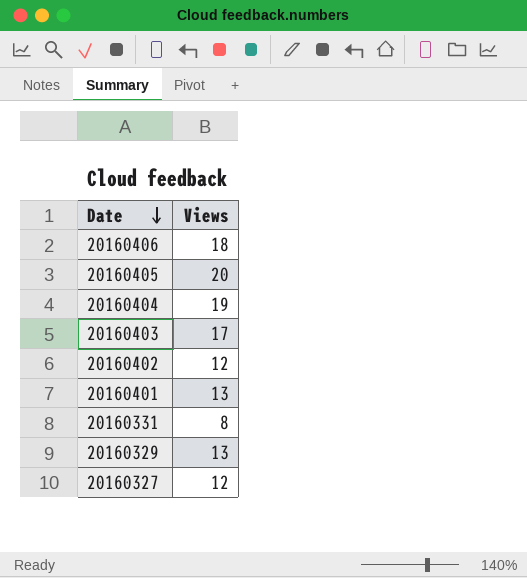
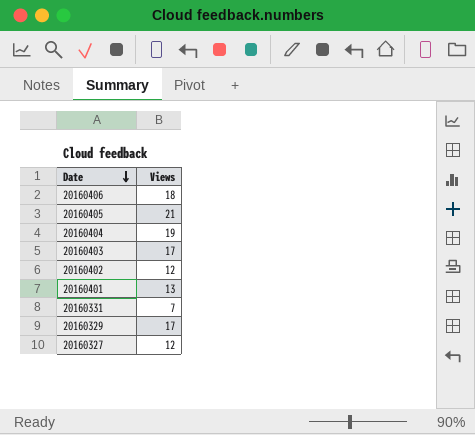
20160405 | Views: 20 -> 21
20160331 | Views: 8 -> 7
20160329 | Views: 13 -> 17

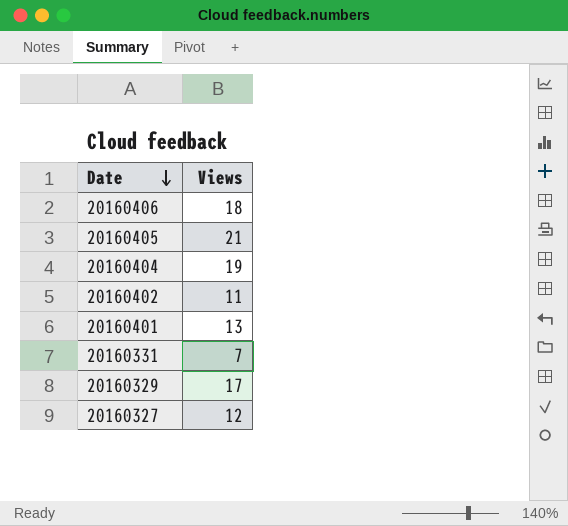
row 20160403: 17 -> none
20160402 | Views: 12 -> 11

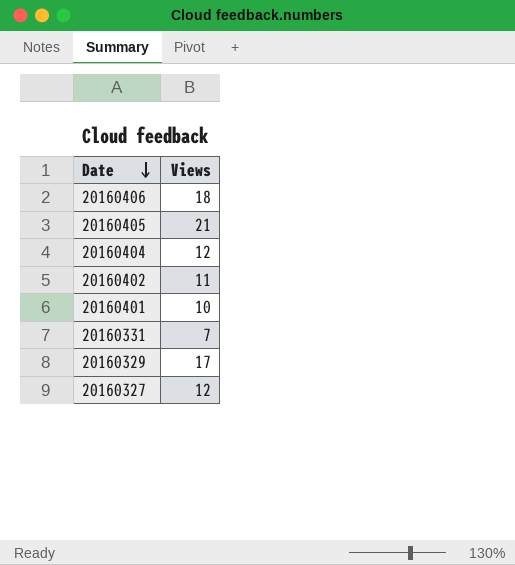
20160404 | Views: 19 -> 12
20160401 | Views: 13 -> 10

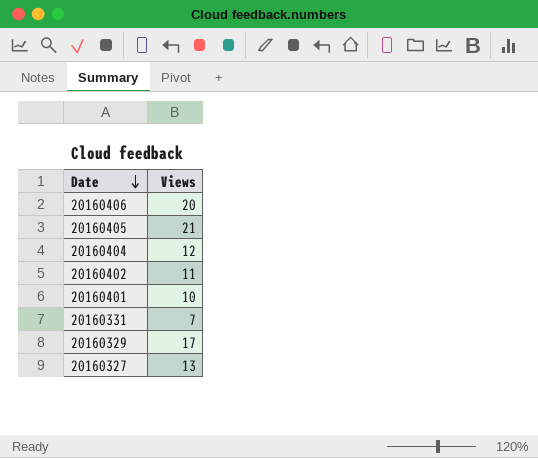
20160406 | Views: 18 -> 20
20160327 | Views: 12 -> 13

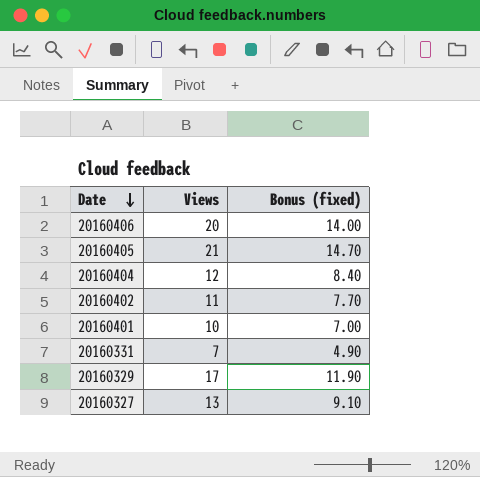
column Bonus (fixed) | formula: none -> [Views] * 0.7

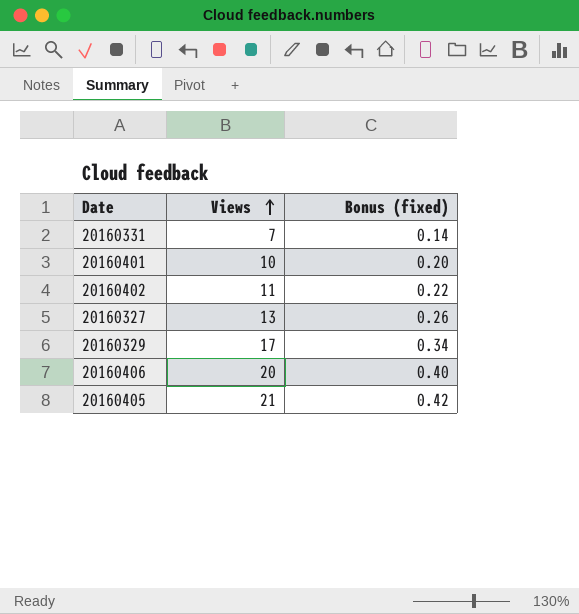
row order: Date descending -> Views ascending
column Bonus (fixed) | formula: [Views] * 0.7 -> [Views] * 0.02
row 20160404: 12 | 8.40 -> none

